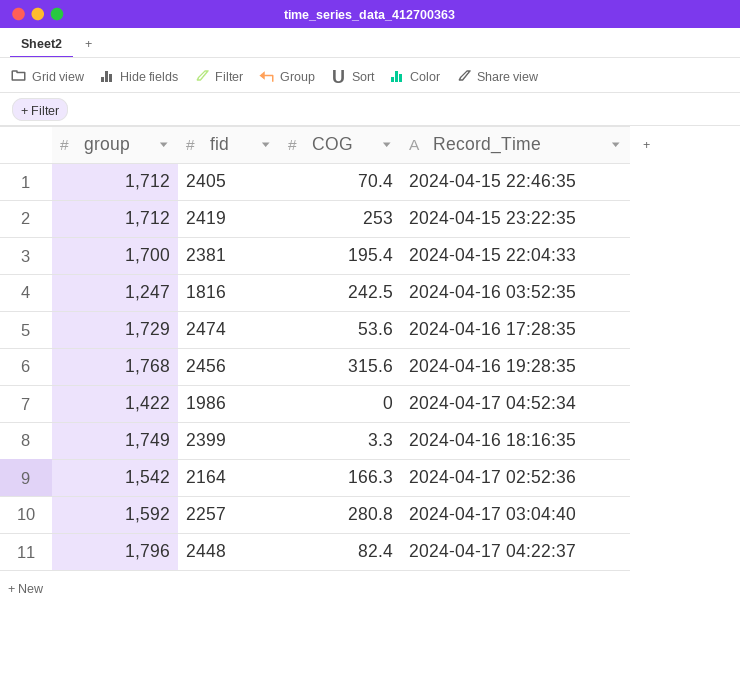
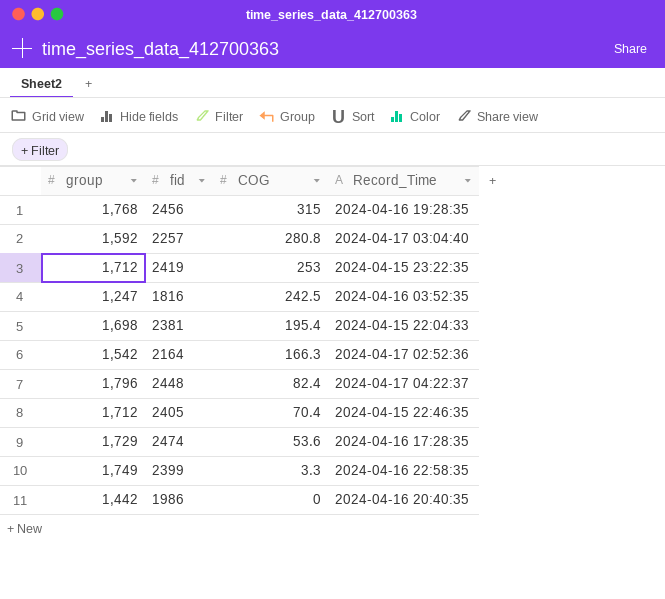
row order: none -> COG descending
2456 | COG: 315.6 -> 315
2381 | group: 1,700 -> 1,698
2399 | Record_Time: 2024-04-16 18:16:35 -> 2024-04-16 22:58:35
1986 | group: 1,422 -> 1,442
1986 | Record_Time: 2024-04-17 04:52:34 -> 2024-04-16 20:40:35

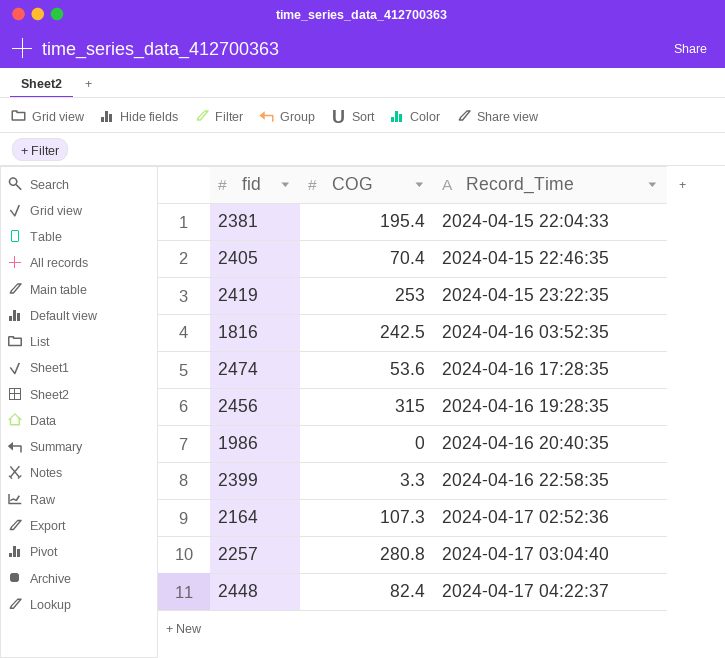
row order: COG descending -> Record_Time ascending
column group | position: 1 -> none
2164 | COG: 166.3 -> 107.3

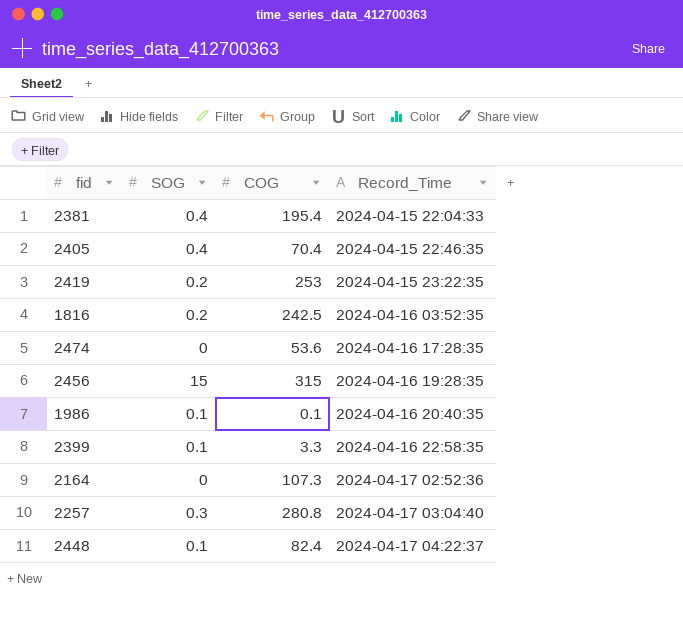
column SOG | position: none -> 2
1986 | COG: 0 -> 0.1

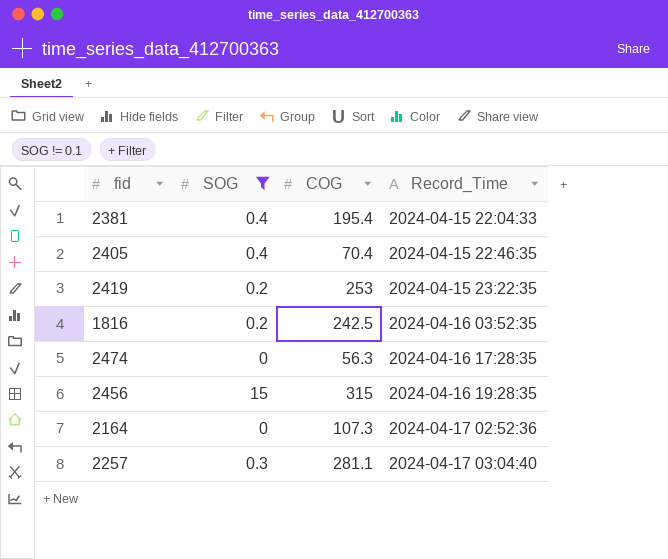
filter: none -> SOG != 0.1
2474 | COG: 53.6 -> 56.3
2257 | COG: 280.8 -> 281.1

